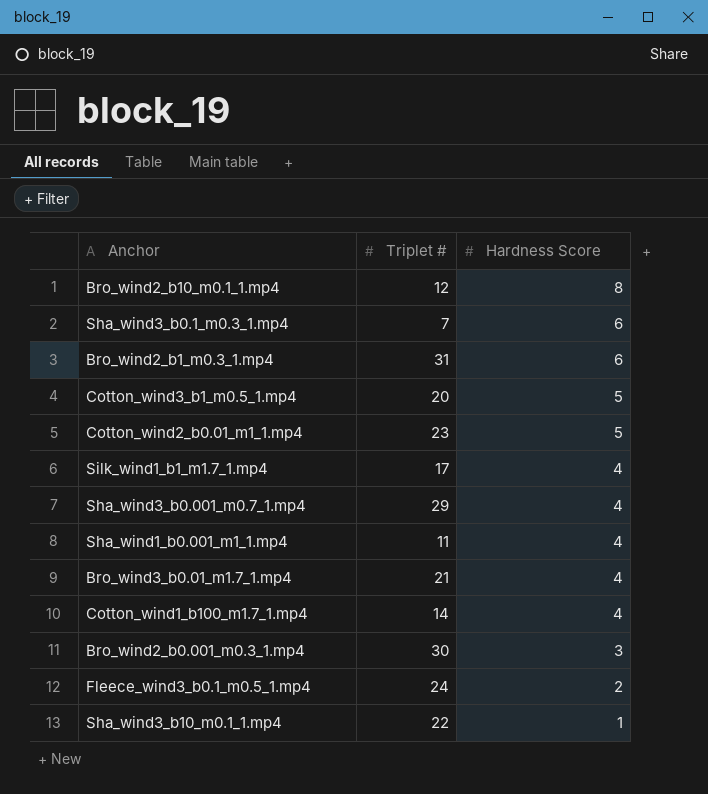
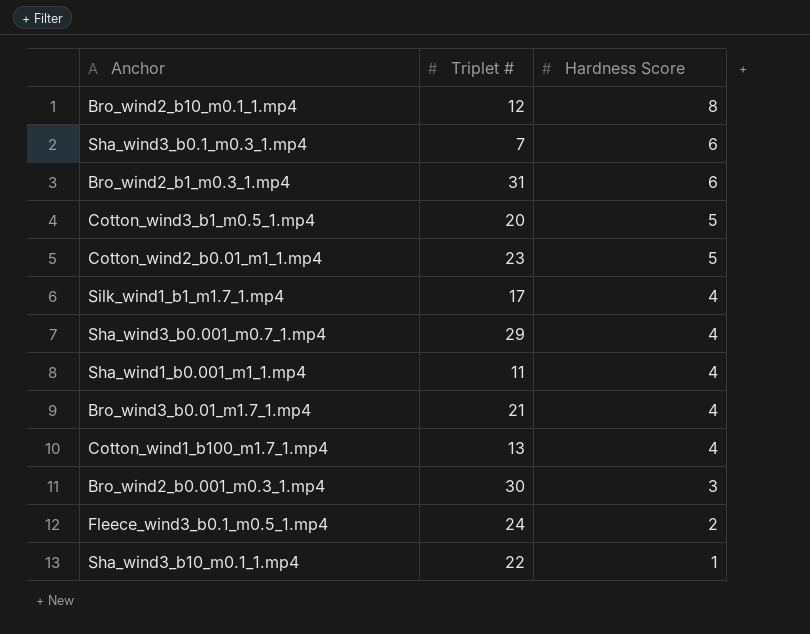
Cotton_wind1_b100_m1.7_1.mp4 | Triplet #: 14 -> 13

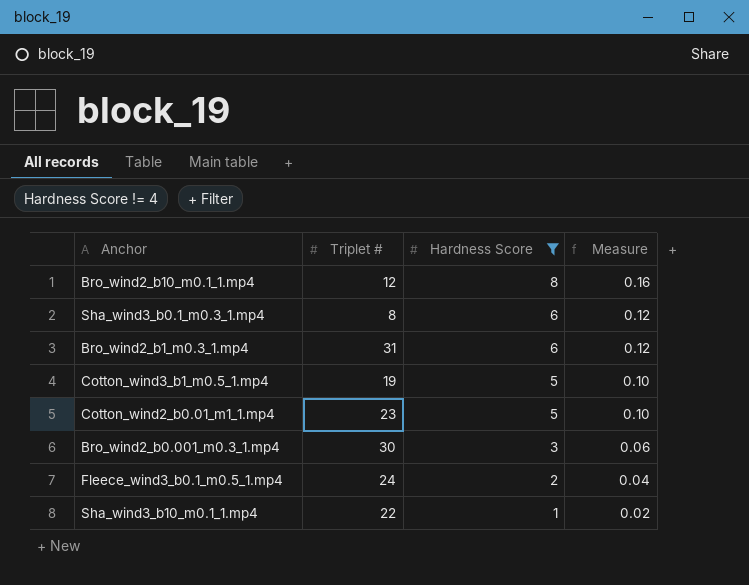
filter: none -> Hardness Score != 4
column Measure | formula: none -> [Hardness Score] * 0.02
Sha_wind3_b0.1_m0.3_1.mp4 | Triplet #: 7 -> 8
Cotton_wind3_b1_m0.5_1.mp4 | Triplet #: 20 -> 19

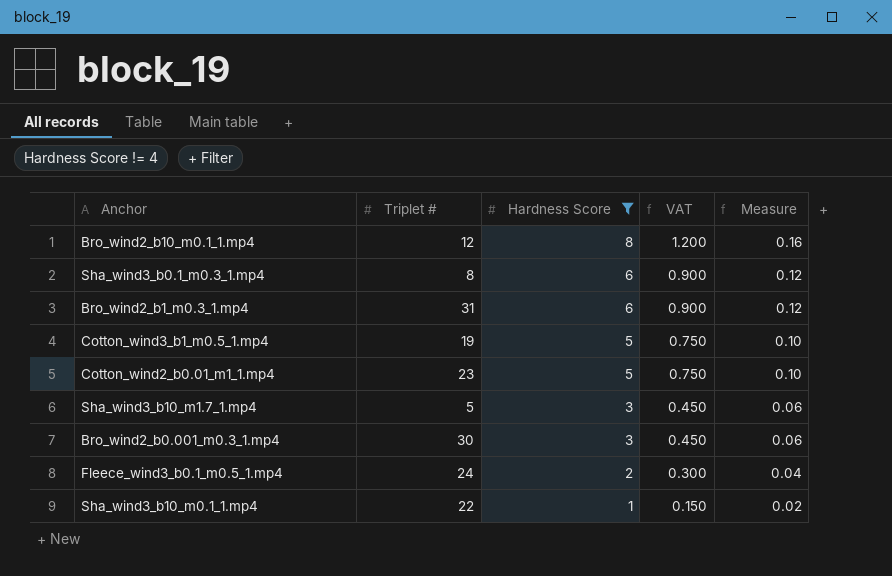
column VAT | formula: none -> [Hardness Score] * 0.15
row Sha_wind3_b10_m1.7_1.mp4: none -> 5 | 3 | 0.450 | 0.06

